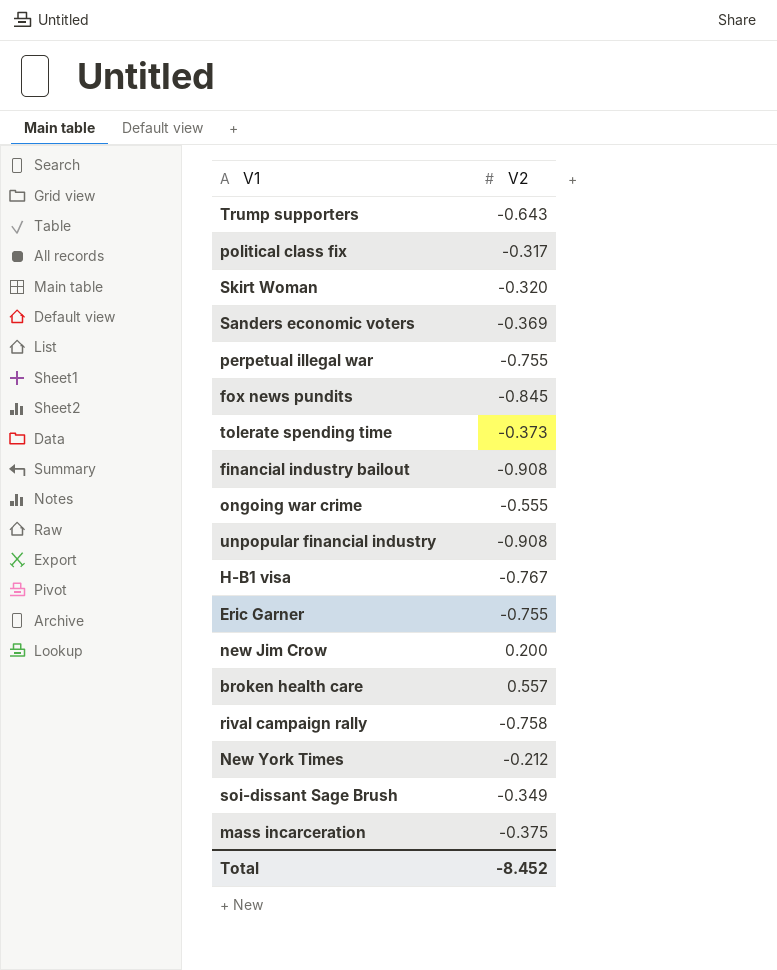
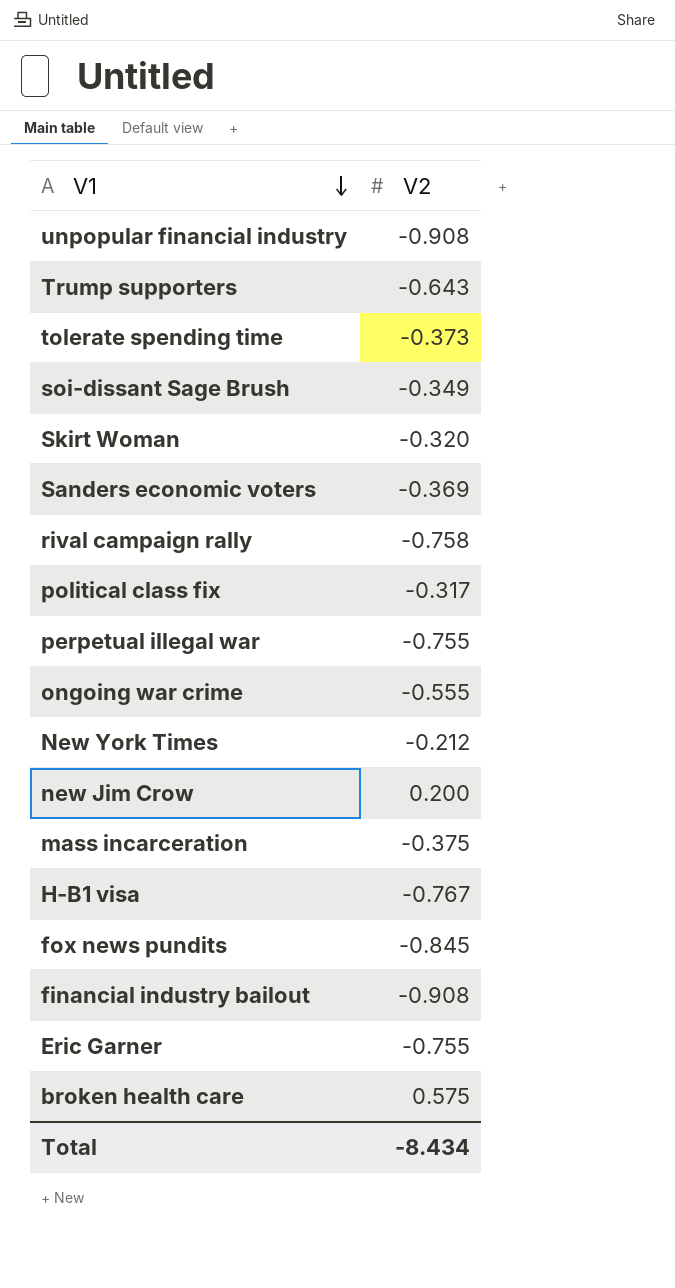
row order: none -> V1 descending
broken health care | V2: 0.557 -> 0.575
Total | V2: -8.452 -> -8.434

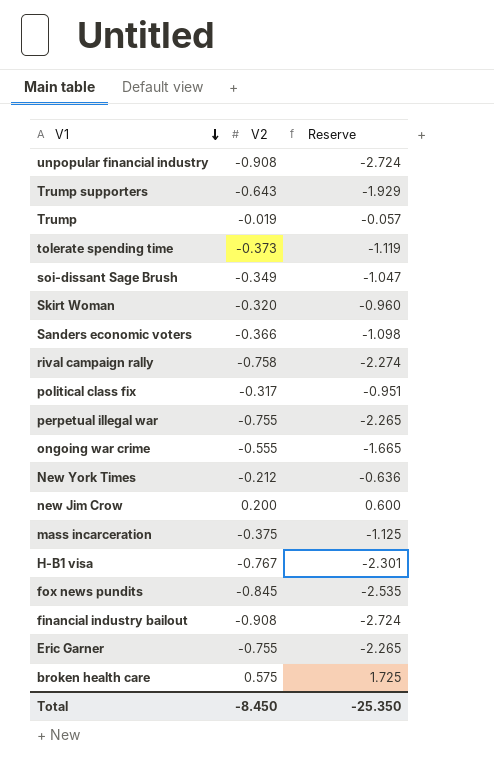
column Reserve | formula: none -> [V2] * 3
row Trump: none -> -0.019 | -0.057
Sanders economic voters | V2: -0.369 -> -0.366
Total | V2: -8.434 -> -8.450

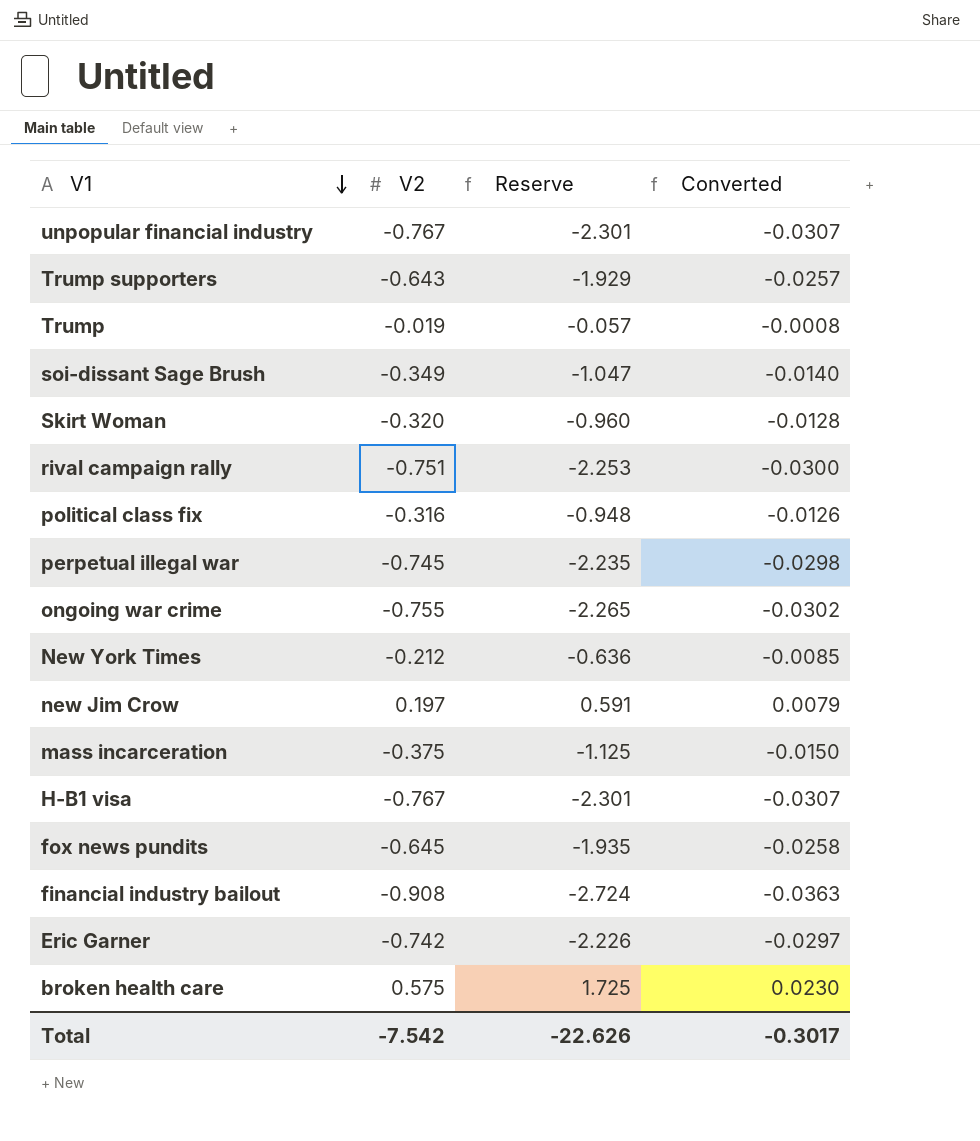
column Converted | formula: none -> [V2] * 0.04
row tolerate spending time: -0.373 | -1.119 -> none
row Sanders economic voters: -0.366 | -1.098 -> none
unpopular financial industry | V2: -0.908 -> -0.767
unpopular financial industry | Reserve: -2.724 -> -2.301
rival campaign rally | V2: -0.758 -> -0.751
rival campaign rally | Reserve: -2.274 -> -2.253
political class fix | V2: -0.317 -> -0.316
political class fix | Reserve: -0.951 -> -0.948
perpetual illegal war | V2: -0.755 -> -0.745
perpetual illegal war | Reserve: -2.265 -> -2.235
ongoing war crime | V2: -0.555 -> -0.755
ongoing war crime | Reserve: -1.665 -> -2.265
new Jim Crow | V2: 0.200 -> 0.197
new Jim Crow | Reserve: 0.600 -> 0.591
fox news pundits | V2: -0.845 -> -0.645
fox news pundits | Reserve: -2.535 -> -1.935
Eric Garner | V2: -0.755 -> -0.742
Eric Garner | Reserve: -2.265 -> -2.226
Total | V2: -8.450 -> -7.542
Total | Reserve: -25.350 -> -22.626

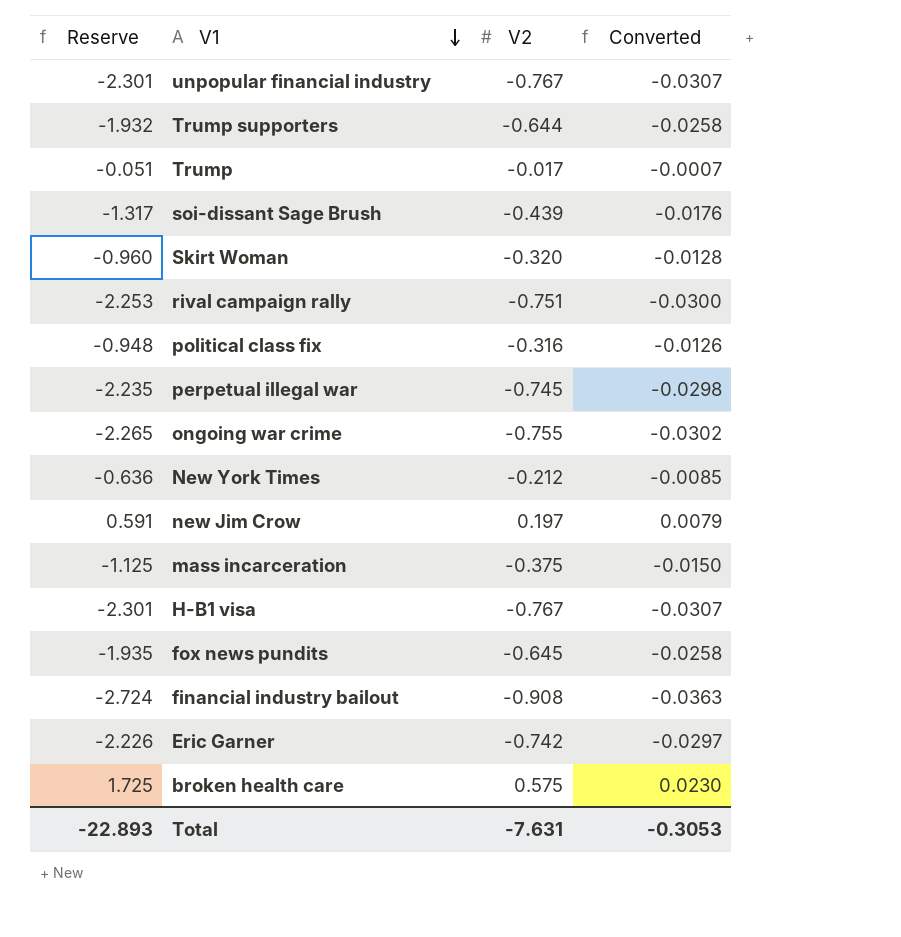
column Reserve | position: 3 -> 1
Trump supporters | Reserve: -1.929 -> -1.932
Trump supporters | V2: -0.643 -> -0.644
Trump supporters | Converted: -0.0257 -> -0.0258
Trump | Reserve: -0.057 -> -0.051
Trump | V2: -0.019 -> -0.017
Trump | Converted: -0.0008 -> -0.0007
soi-dissant Sage Brush | Reserve: -1.047 -> -1.317
soi-dissant Sage Brush | V2: -0.349 -> -0.439
soi-dissant Sage Brush | Converted: -0.0140 -> -0.0176
Total | Reserve: -22.626 -> -22.893
Total | V2: -7.542 -> -7.631
Total | Converted: -0.3017 -> -0.3053

